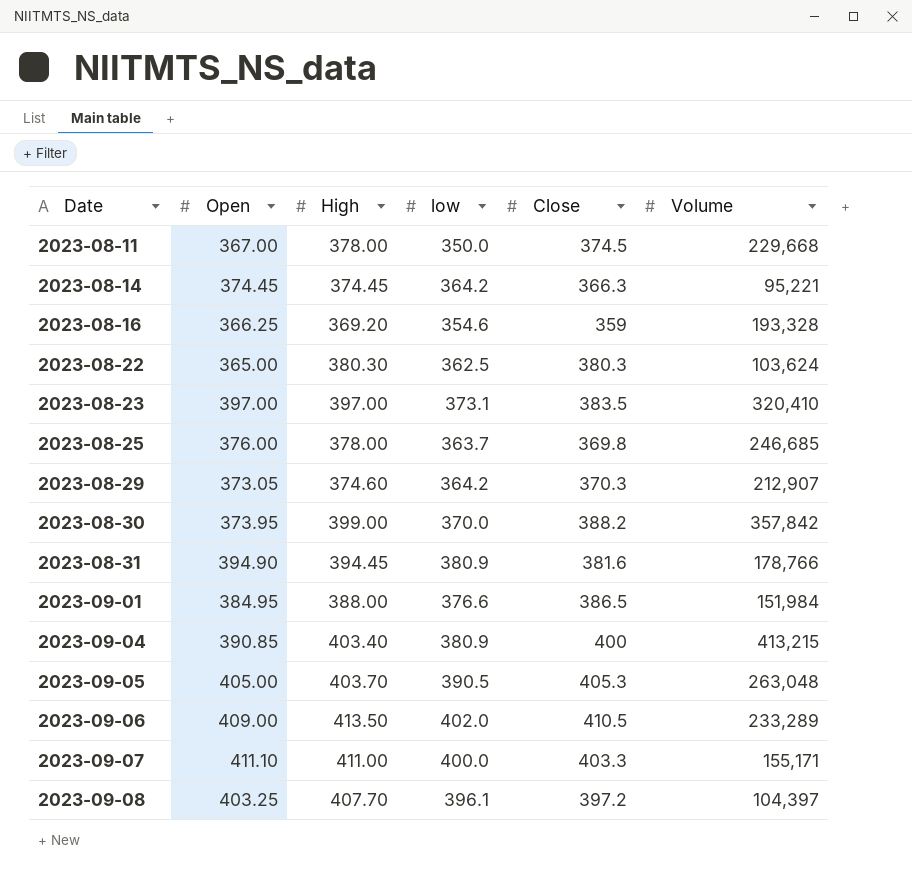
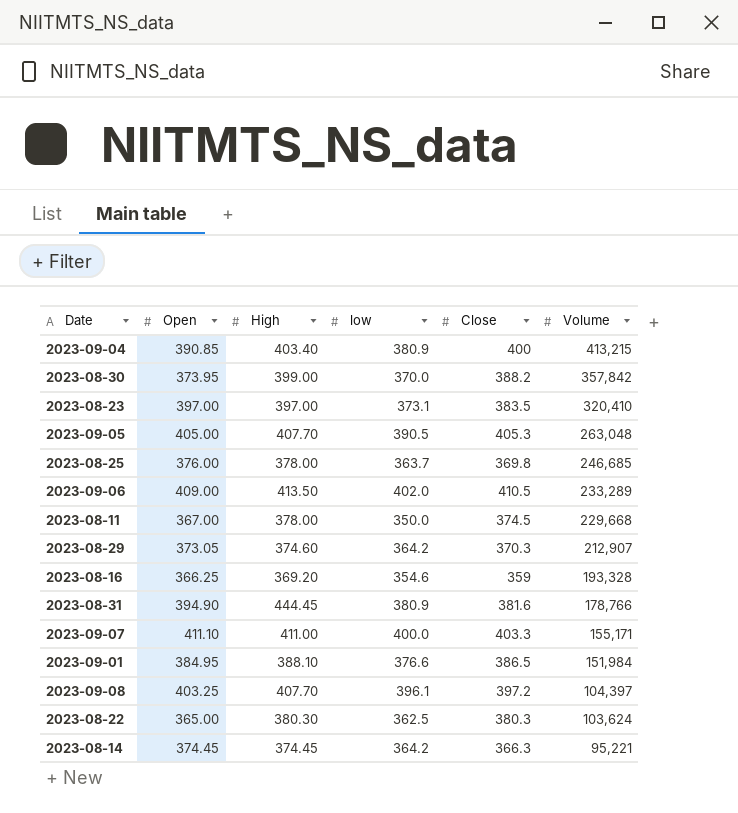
row order: Date ascending -> Volume descending
2023-09-05 | High: 403.70 -> 407.70
2023-08-31 | High: 394.45 -> 444.45
2023-09-01 | High: 388.00 -> 388.10

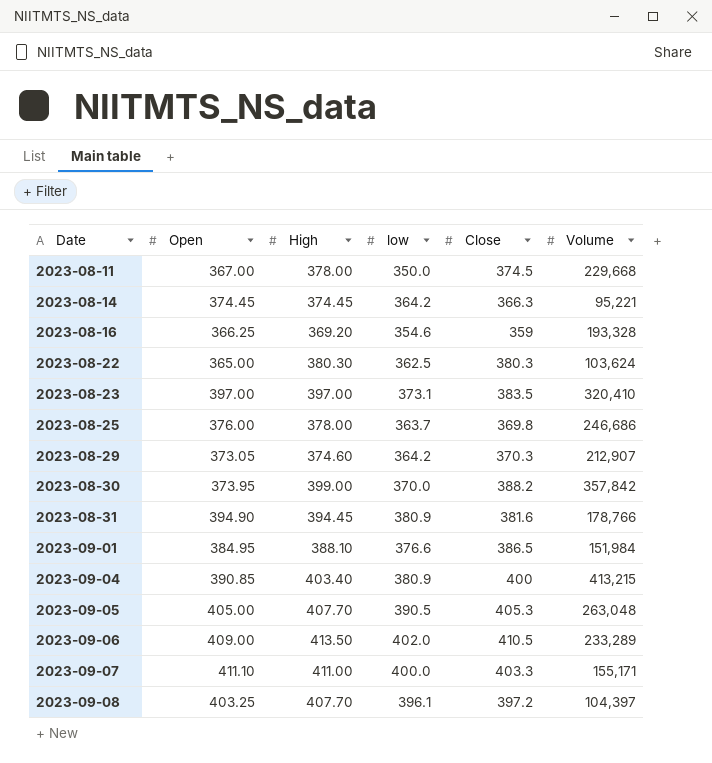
row order: Volume descending -> Date ascending
2023-08-25 | Volume: 246,685 -> 246,686
2023-08-31 | High: 444.45 -> 394.45

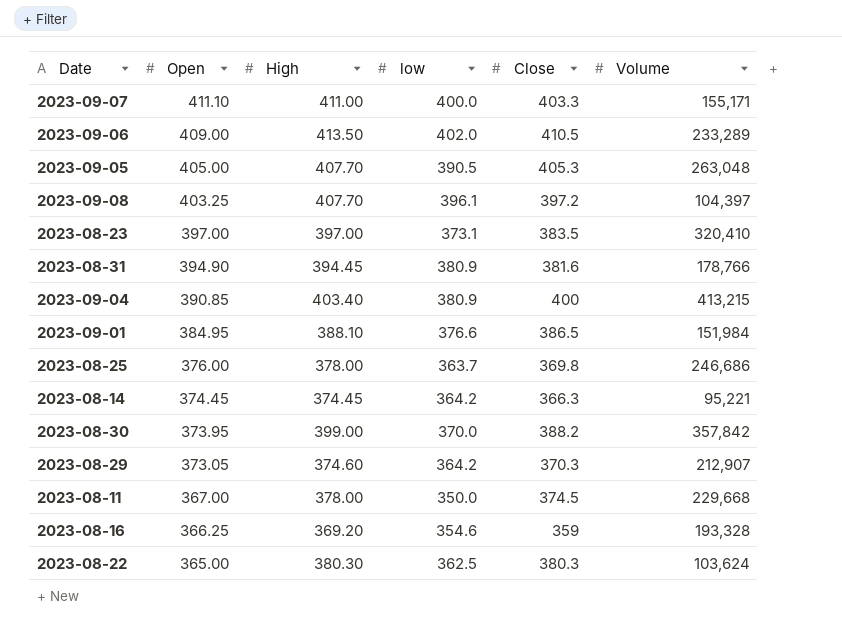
row order: Date ascending -> Open descending

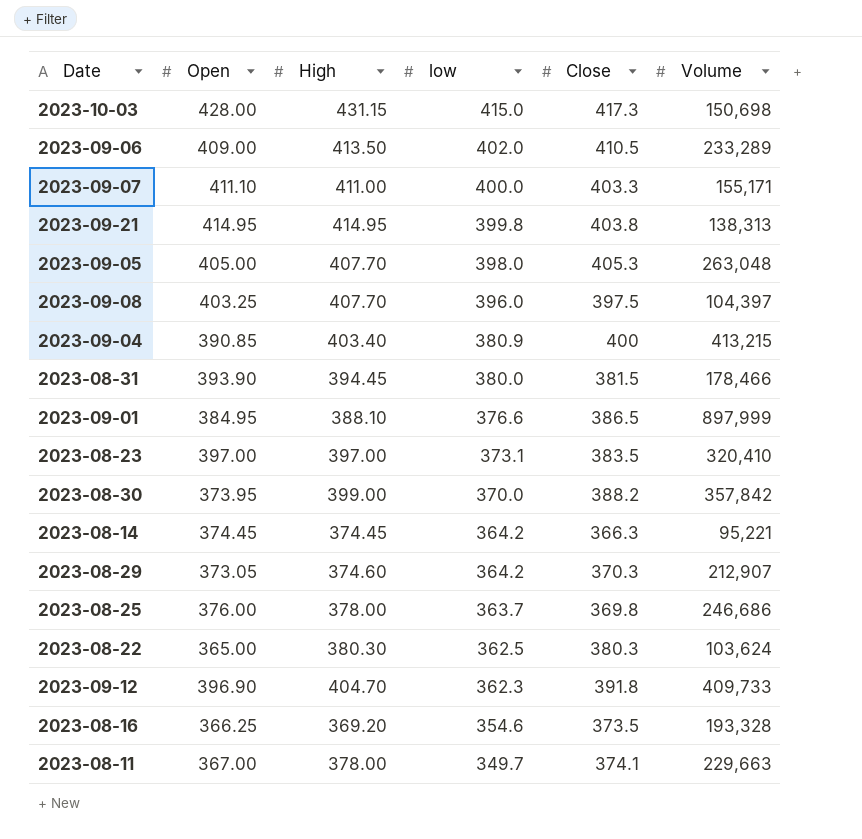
row order: Open descending -> low descending
row 2023-10-03: none -> 428.00 | 431.15 | 415.0 | 417.3 | 150,698
row 2023-09-21: none -> 414.95 | 414.95 | 399.8 | 403.8 | 138,313
2023-09-05 | low: 390.5 -> 398.0
2023-09-08 | low: 396.1 -> 396.0
2023-09-08 | Close: 397.2 -> 397.5
2023-08-31 | Open: 394.90 -> 393.90
2023-08-31 | low: 380.9 -> 380.0
2023-08-31 | Close: 381.6 -> 381.5
2023-08-31 | Volume: 178,766 -> 178,466
2023-09-01 | Volume: 151,984 -> 897,999
row 2023-09-12: none -> 396.90 | 404.70 | 362.3 | 391.8 | 409,733
2023-08-16 | Close: 359 -> 373.5
2023-08-11 | low: 350.0 -> 349.7
2023-08-11 | Close: 374.5 -> 374.1
2023-08-11 | Volume: 229,668 -> 229,663

